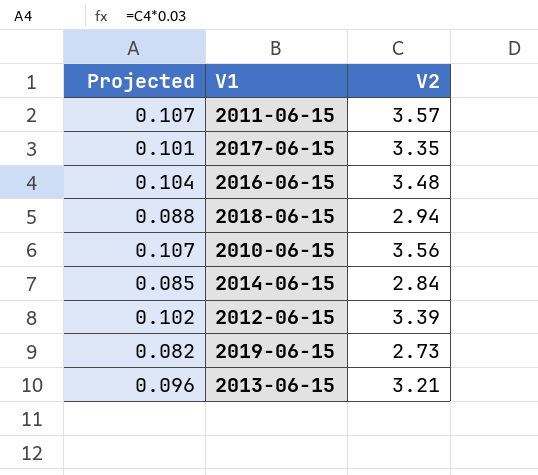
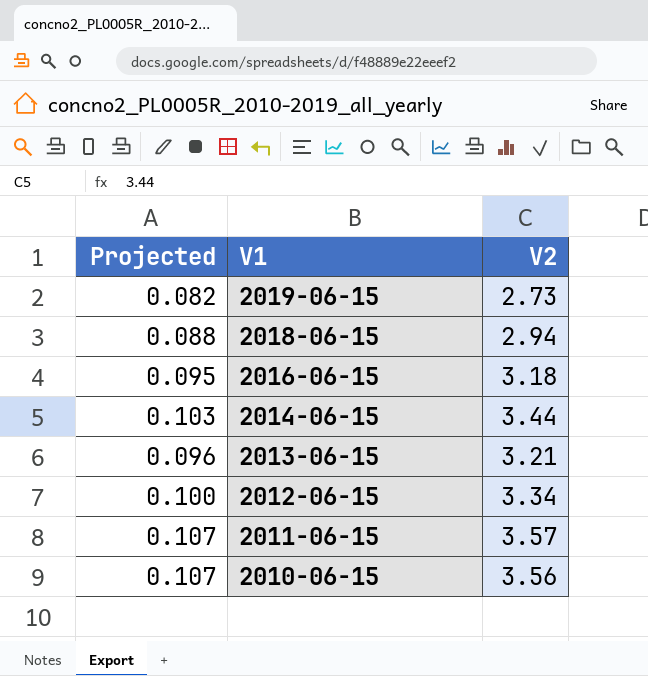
row order: none -> V1 descending
row 2017-06-15: 0.101 | 3.35 -> none
2016-06-15 | Projected: 0.104 -> 0.095
2016-06-15 | V2: 3.48 -> 3.18
2014-06-15 | Projected: 0.085 -> 0.103
2014-06-15 | V2: 2.84 -> 3.44
2012-06-15 | Projected: 0.102 -> 0.100
2012-06-15 | V2: 3.39 -> 3.34

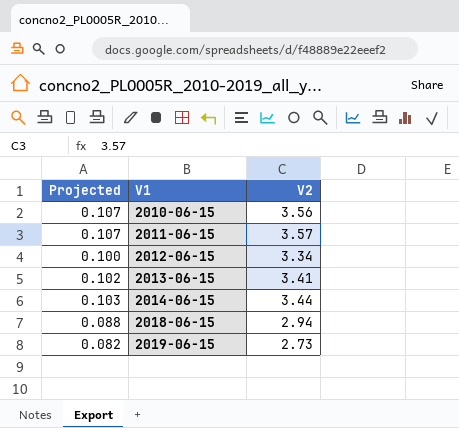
row order: V1 descending -> V1 ascending
row 2016-06-15: 0.095 | 3.18 -> none
2013-06-15 | Projected: 0.096 -> 0.102
2013-06-15 | V2: 3.21 -> 3.41

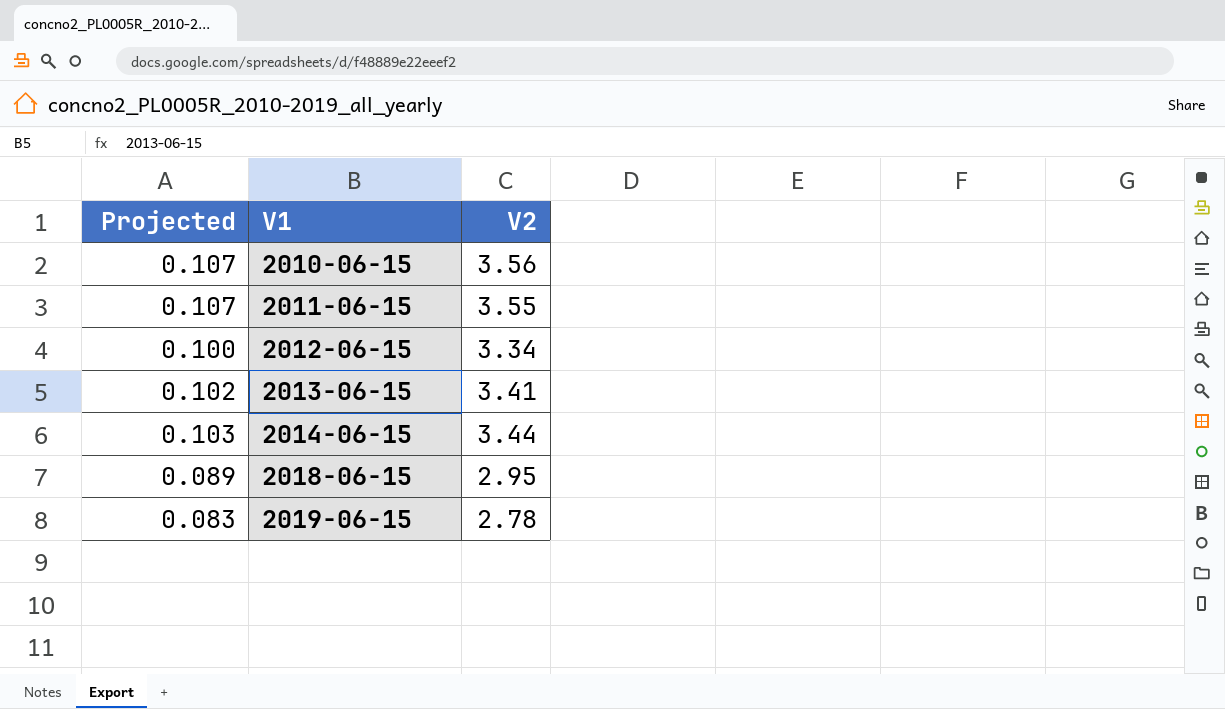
2011-06-15 | V2: 3.57 -> 3.55
2018-06-15 | Projected: 0.088 -> 0.089
2018-06-15 | V2: 2.94 -> 2.95
2019-06-15 | Projected: 0.082 -> 0.083
2019-06-15 | V2: 2.73 -> 2.78

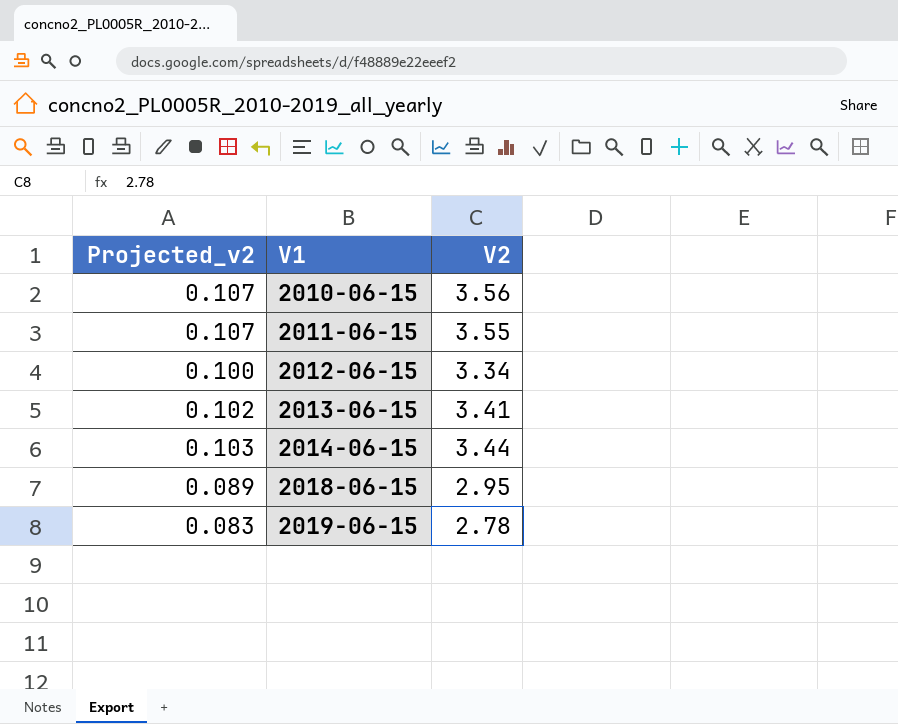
column name: Projected -> Projected_v2

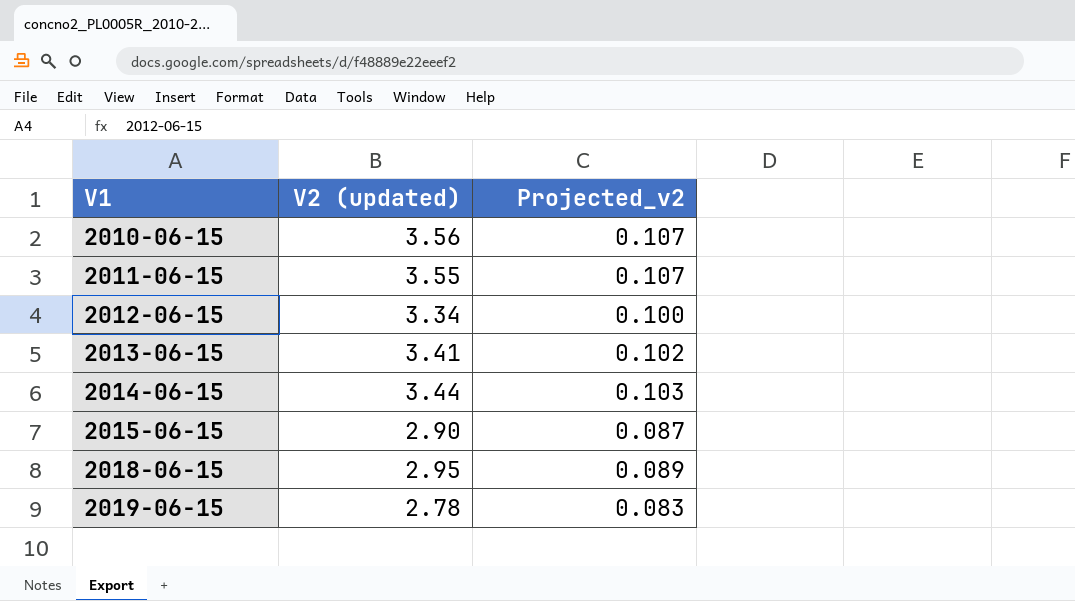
column name: V2 -> V2 (updated)
column Projected_v2 | position: 1 -> 3
row 2015-06-15: none -> 2.90 | 0.087

